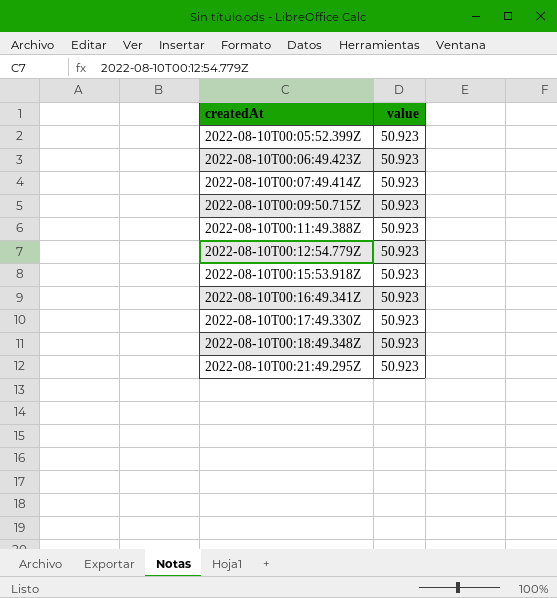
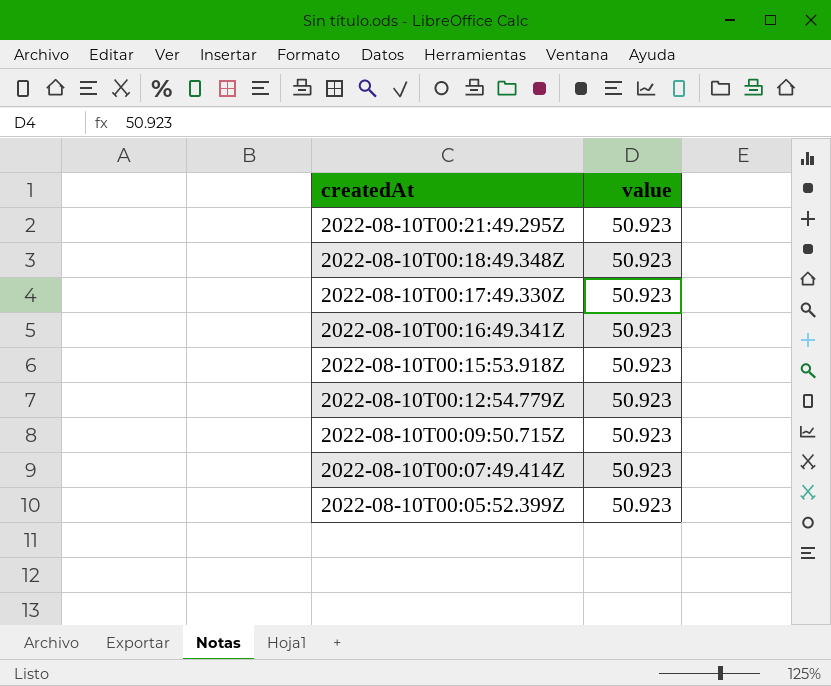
row order: createdAt ascending -> createdAt descending
row 2022-08-10T00:06:49.423Z: 50.923 -> none
row 2022-08-10T00:11:49.388Z: 50.923 -> none

